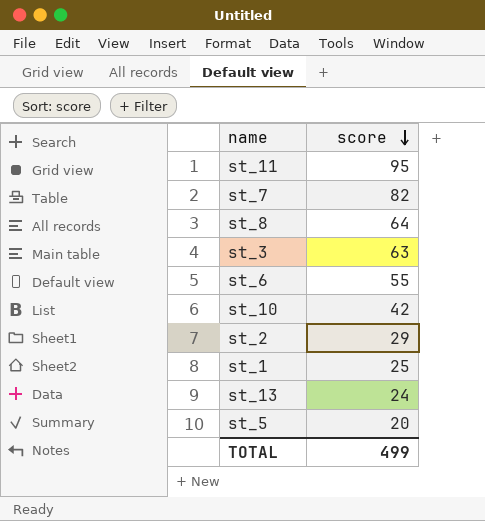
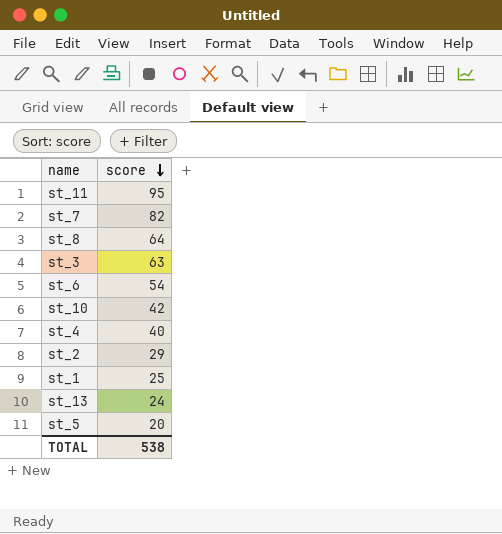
st_6 | score: 55 -> 54
row st_4: none -> 40
TOTAL | score: 499 -> 538

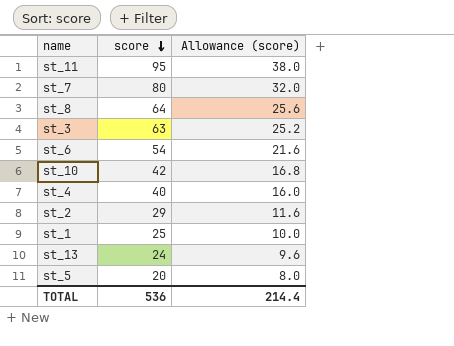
column Allowance (score) | formula: none -> [score] * 0.4
st_7 | score: 82 -> 80
TOTAL | score: 538 -> 536

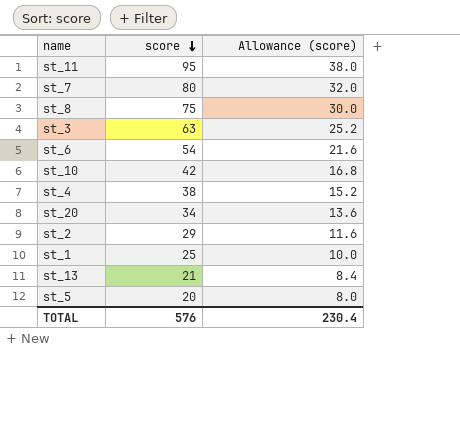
st_8 | score: 64 -> 75
st_8 | Allowance (score): 25.6 -> 30.0
st_4 | score: 40 -> 38
st_4 | Allowance (score): 16.0 -> 15.2
row st_20: none -> 34 | 13.6
st_13 | score: 24 -> 21
st_13 | Allowance (score): 9.6 -> 8.4
TOTAL | score: 536 -> 576
TOTAL | Allowance (score): 214.4 -> 230.4

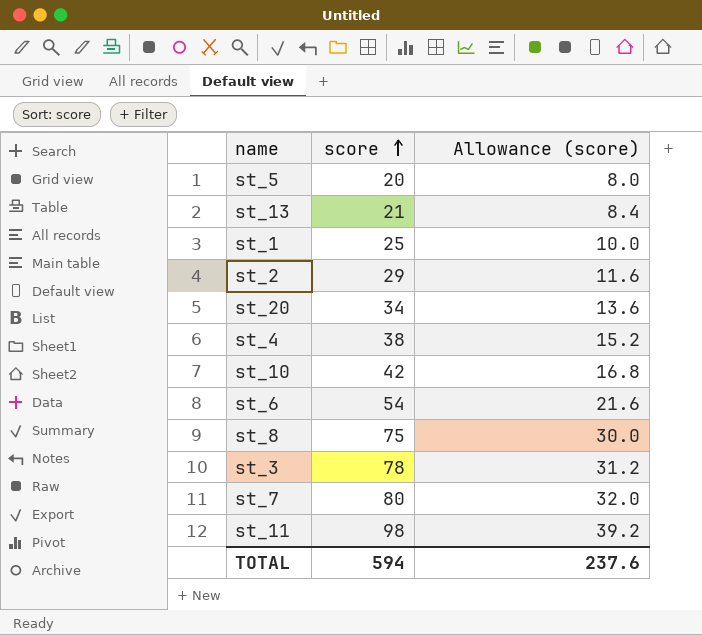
row order: score descending -> score ascending
st_3 | score: 63 -> 78
st_3 | Allowance (score): 25.2 -> 31.2
st_11 | score: 95 -> 98
st_11 | Allowance (score): 38.0 -> 39.2
TOTAL | score: 576 -> 594
TOTAL | Allowance (score): 230.4 -> 237.6

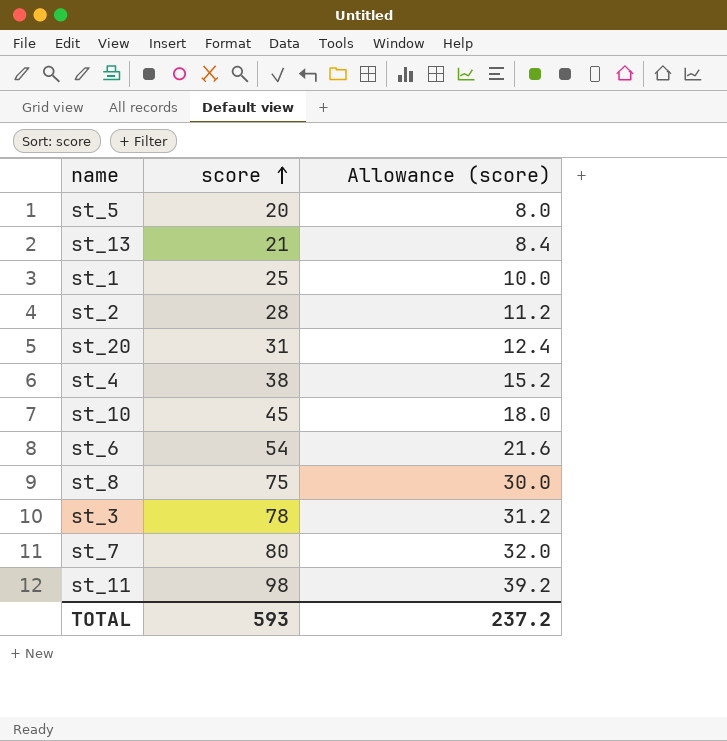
st_2 | score: 29 -> 28
st_2 | Allowance (score): 11.6 -> 11.2
st_20 | score: 34 -> 31
st_20 | Allowance (score): 13.6 -> 12.4
st_10 | score: 42 -> 45
st_10 | Allowance (score): 16.8 -> 18.0
TOTAL | score: 594 -> 593
TOTAL | Allowance (score): 237.6 -> 237.2

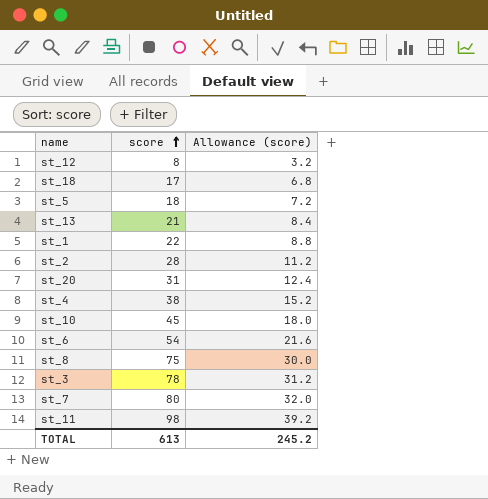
row st_12: none -> 8 | 3.2
row st_18: none -> 17 | 6.8
st_5 | score: 20 -> 18
st_5 | Allowance (score): 8.0 -> 7.2
st_1 | score: 25 -> 22
st_1 | Allowance (score): 10.0 -> 8.8
TOTAL | score: 593 -> 613
TOTAL | Allowance (score): 237.2 -> 245.2

